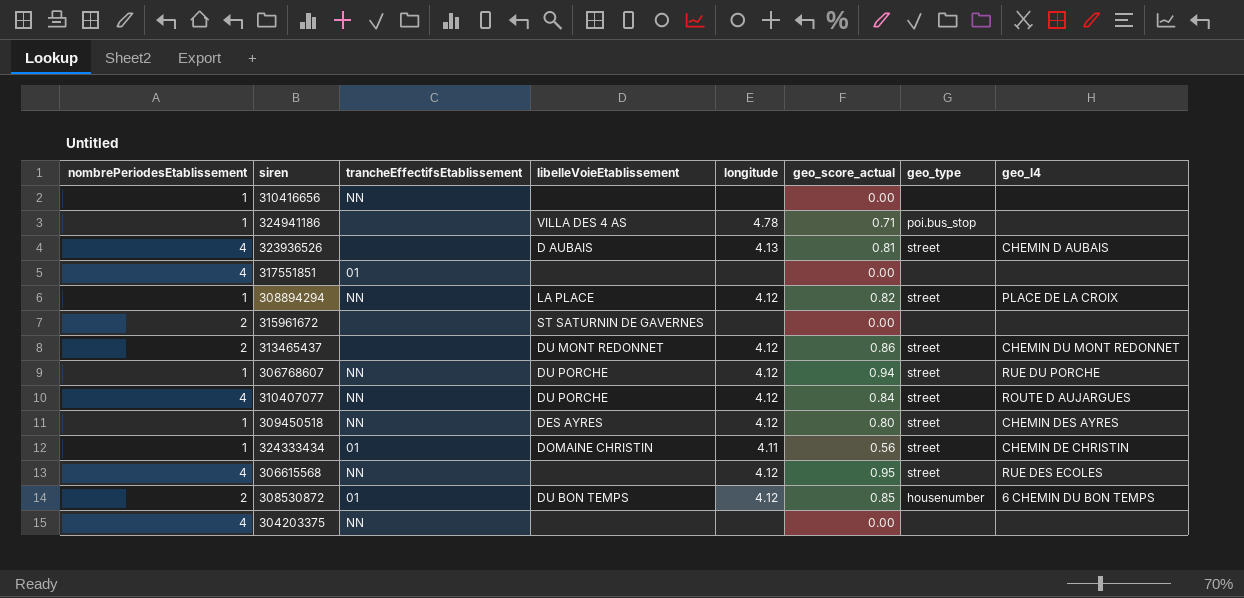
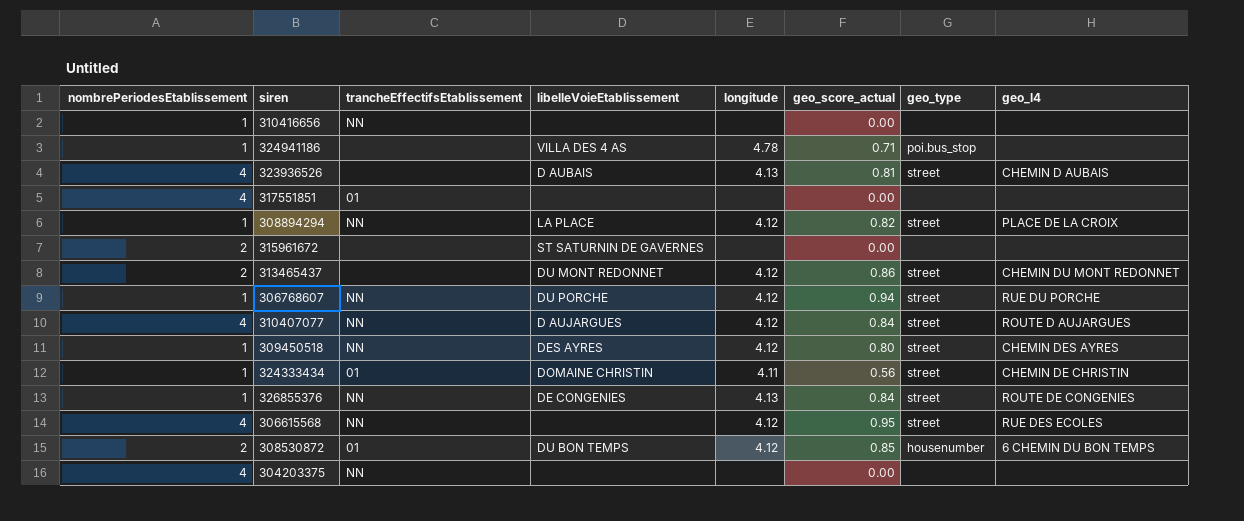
310407077 | libelleVoieEtablissement: DU PORCHE -> D AUJARGUES
row 326855376: none -> 1 | NN | DE CONGENIES | 4.13 | 0.84 | street | ROUTE DE CONGENIES

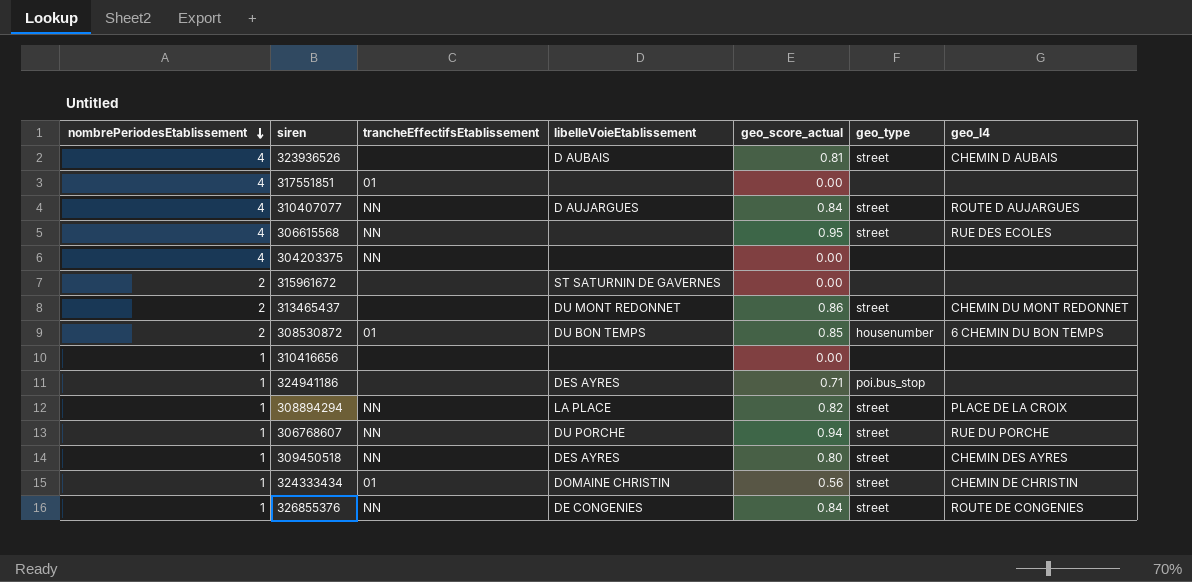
row order: none -> nombrePeriodesEtablissement descending
column longitude | position: 5 -> none
310416656 | trancheEffectifsEtablissement: NN -> none
324941186 | libelleVoieEtablissement: VILLA DES 4 AS -> DES AYRES

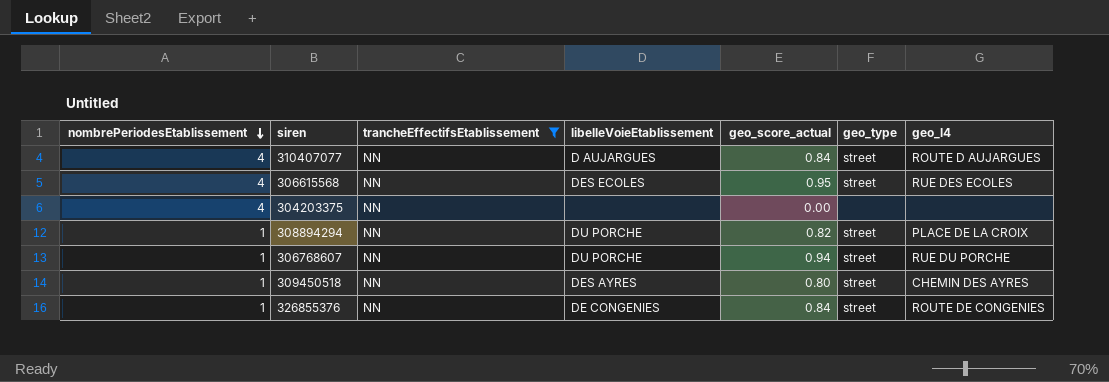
filter: none -> trancheEffectifsEtablissement = NN
306615568 | libelleVoieEtablissement: none -> DES ECOLES
308894294 | libelleVoieEtablissement: LA PLACE -> DU PORCHE

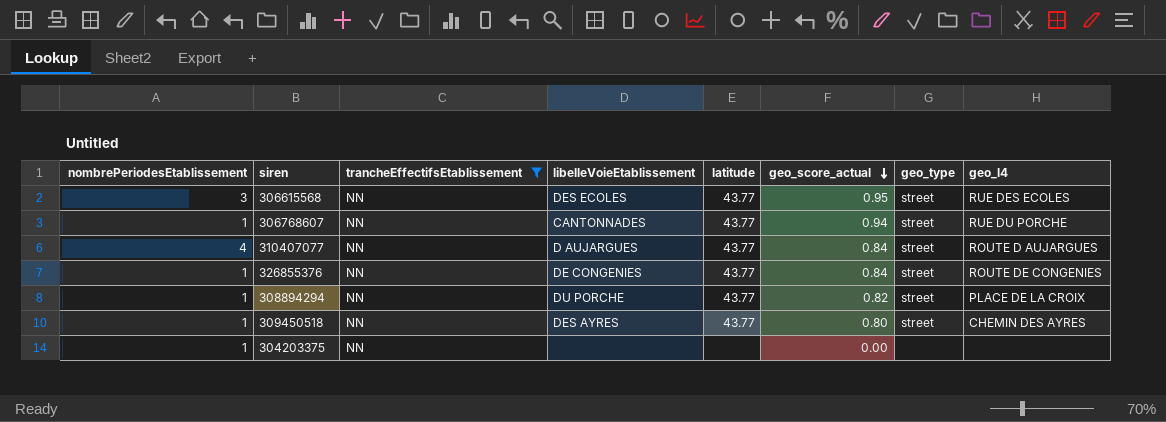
row order: nombrePeriodesEtablissement descending -> geo_score_actual descending
column latitude | position: none -> 5
306615568 | nombrePeriodesEtablissement: 4 -> 3
306768607 | libelleVoieEtablissement: DU PORCHE -> CANTONNADES
304203375 | nombrePeriodesEtablissement: 4 -> 1

